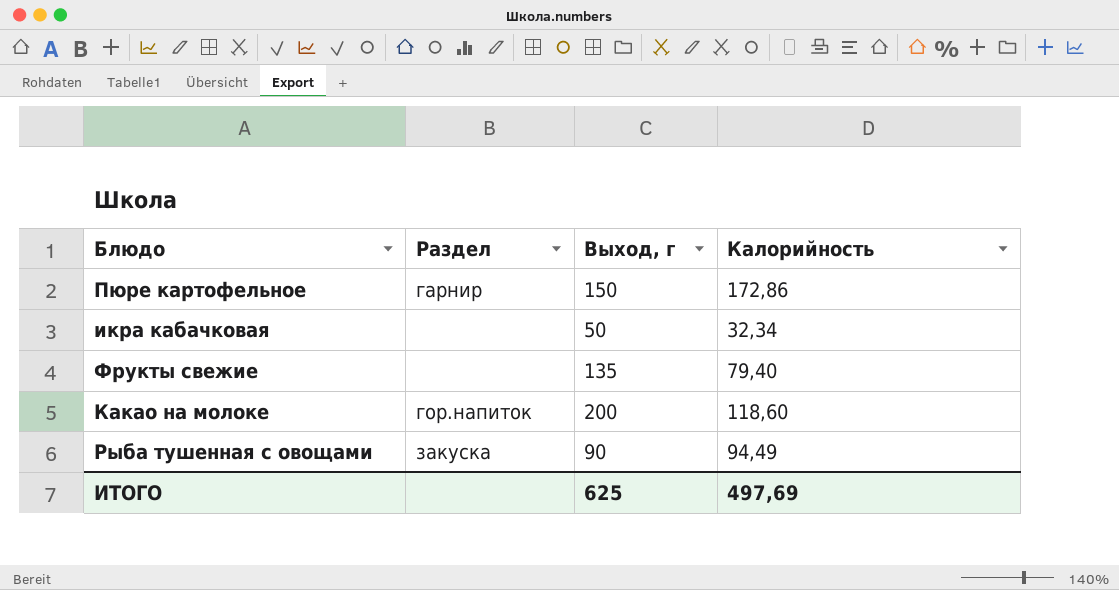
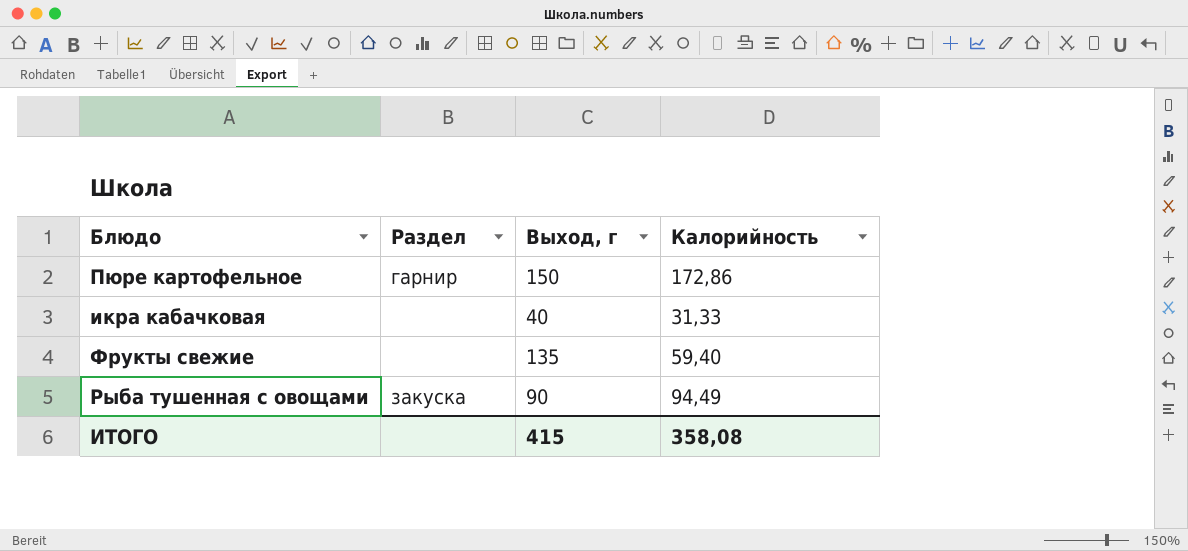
row Какао на молоке: гор.напиток | 200 | 118,60 -> none
икра кабачковая | Выход, г: 50 -> 40
икра кабачковая | Калорийность: 32,34 -> 31,33
Фрукты свежие | Калорийность: 79,40 -> 59,40
ИТОГО | Выход, г: 625 -> 415
ИТОГО | Калорийность: 497,69 -> 358,08

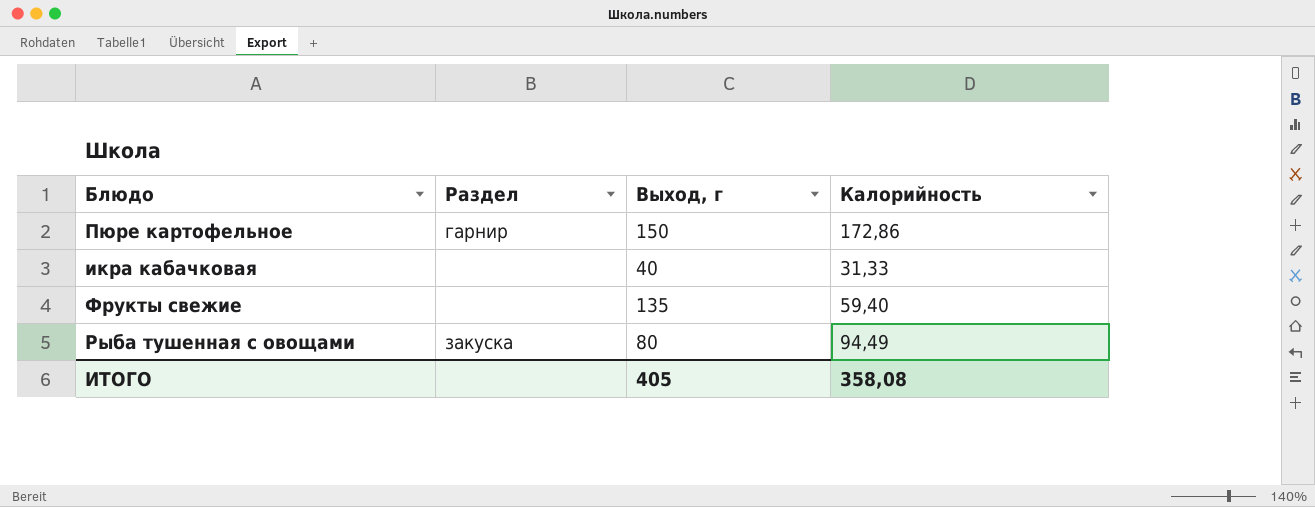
Рыба тушенная с овощами | Выход, г: 90 -> 80
ИТОГО | Выход, г: 415 -> 405

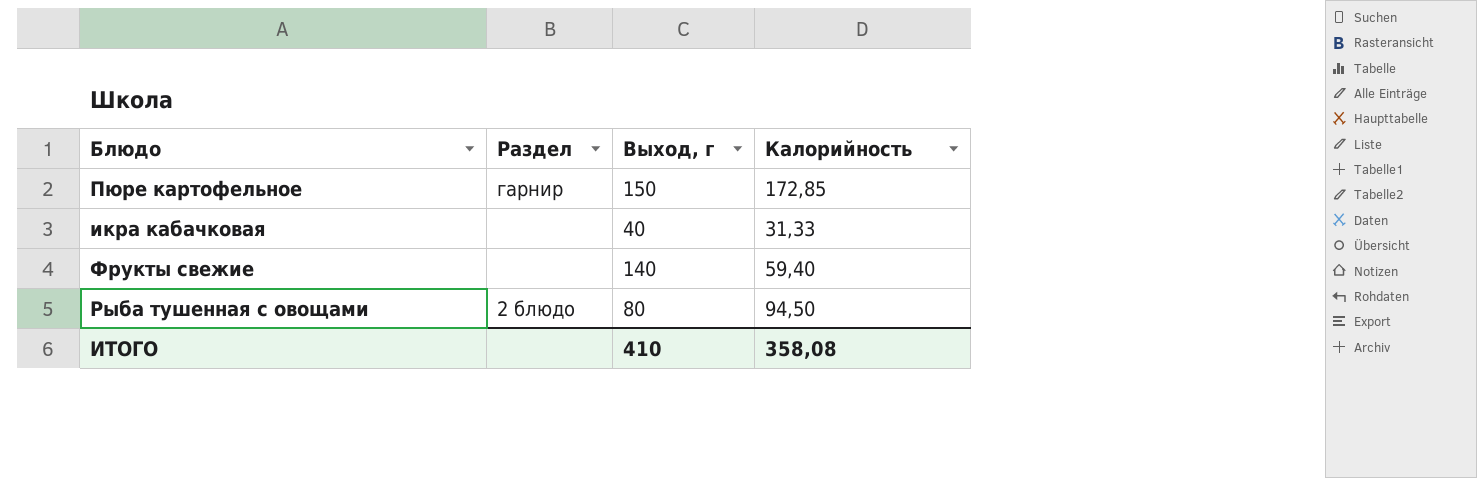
Пюре картофельное | Калорийность: 172,86 -> 172,85
Фрукты свежие | Выход, г: 135 -> 140
Рыба тушенная с овощами | Раздел: закуска -> 2 блюдо
Рыба тушенная с овощами | Калорийность: 94,49 -> 94,50
ИТОГО | Выход, г: 405 -> 410

